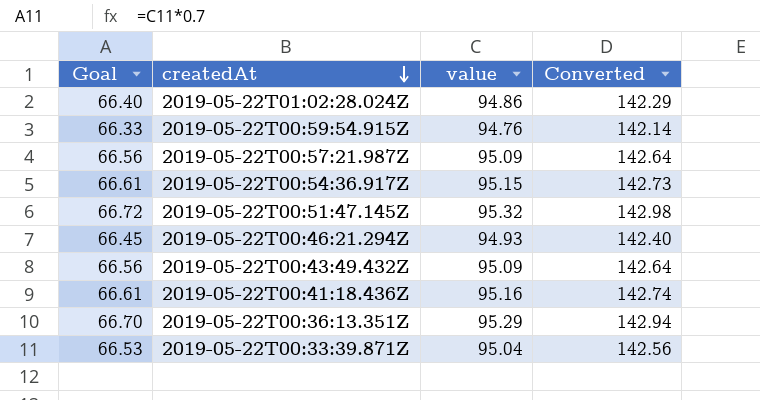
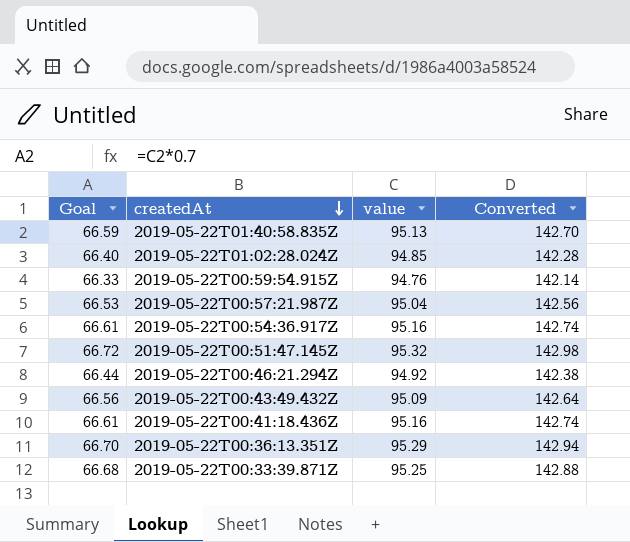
row 2019-05-22T01:40:58.835Z: none -> 66.59 | 95.13 | 142.70
2019-05-22T01:02:28.024Z | value: 94.86 -> 94.85
2019-05-22T01:02:28.024Z | Converted: 142.29 -> 142.28
2019-05-22T00:57:21.987Z | Goal: 66.56 -> 66.53
2019-05-22T00:57:21.987Z | value: 95.09 -> 95.04
2019-05-22T00:57:21.987Z | Converted: 142.64 -> 142.56
2019-05-22T00:54:36.917Z | value: 95.15 -> 95.16
2019-05-22T00:54:36.917Z | Converted: 142.73 -> 142.74
2019-05-22T00:46:21.294Z | Goal: 66.45 -> 66.44
2019-05-22T00:46:21.294Z | value: 94.93 -> 94.92
2019-05-22T00:46:21.294Z | Converted: 142.40 -> 142.38
2019-05-22T00:33:39.871Z | Goal: 66.53 -> 66.68
2019-05-22T00:33:39.871Z | value: 95.04 -> 95.25
2019-05-22T00:33:39.871Z | Converted: 142.56 -> 142.88

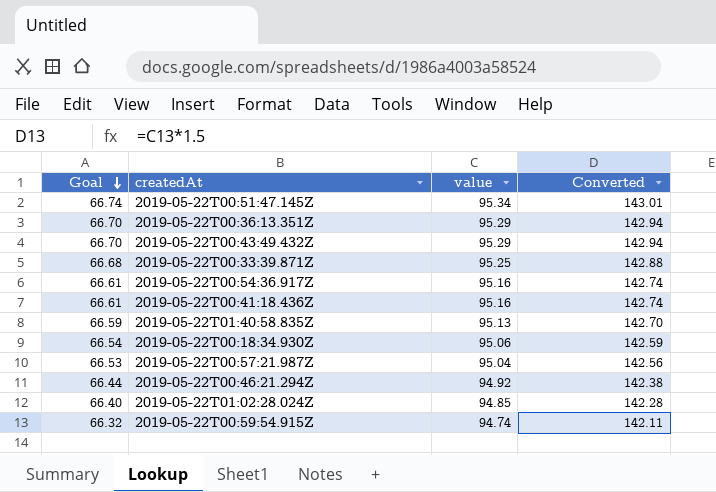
row order: createdAt descending -> Goal descending
2019-05-22T00:51:47.145Z | Goal: 66.72 -> 66.74
2019-05-22T00:51:47.145Z | value: 95.32 -> 95.34
2019-05-22T00:51:47.145Z | Converted: 142.98 -> 143.01
2019-05-22T00:43:49.432Z | Goal: 66.56 -> 66.70
2019-05-22T00:43:49.432Z | value: 95.09 -> 95.29
2019-05-22T00:43:49.432Z | Converted: 142.64 -> 142.94
row 2019-05-22T00:18:34.930Z: none -> 66.54 | 95.06 | 142.59
2019-05-22T00:59:54.915Z | Goal: 66.33 -> 66.32
2019-05-22T00:59:54.915Z | value: 94.76 -> 94.74
2019-05-22T00:59:54.915Z | Converted: 142.14 -> 142.11

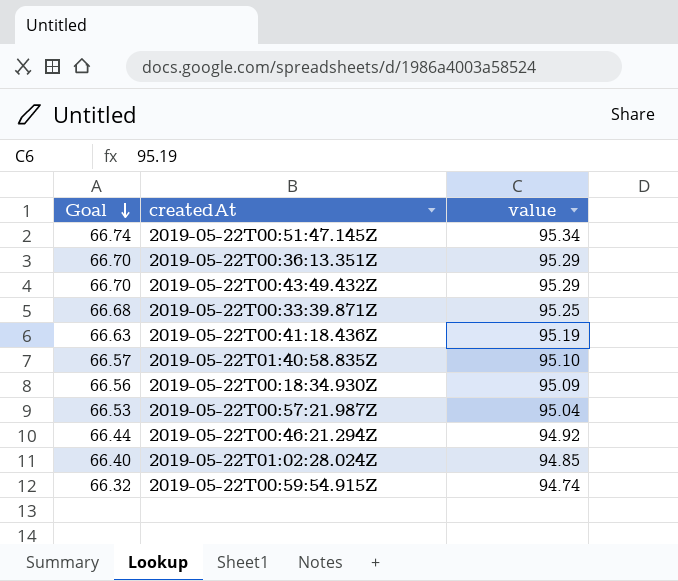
column Converted | formula: [value] * 1.5 -> none
row 2019-05-22T00:54:36.917Z: 66.61 | 95.16 | 142.74 -> none
2019-05-22T00:41:18.436Z | Goal: 66.61 -> 66.63
2019-05-22T00:41:18.436Z | value: 95.16 -> 95.19
2019-05-22T01:40:58.835Z | Goal: 66.59 -> 66.57
2019-05-22T01:40:58.835Z | value: 95.13 -> 95.10
2019-05-22T00:18:34.930Z | Goal: 66.54 -> 66.56
2019-05-22T00:18:34.930Z | value: 95.06 -> 95.09

